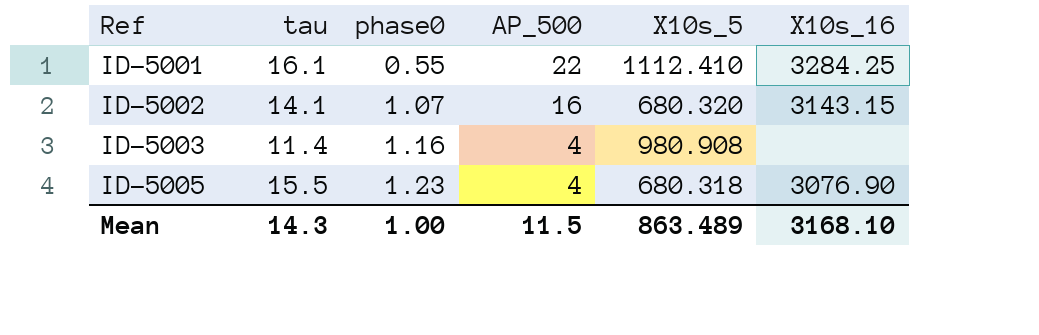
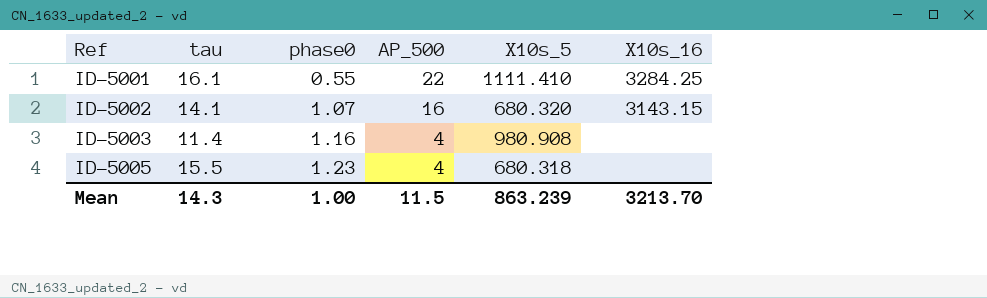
ID-5001 | X10s_5: 1112.410 -> 1111.410
ID-5005 | X10s_16: 3076.90 -> none
Mean | X10s_5: 863.489 -> 863.239
Mean | X10s_16: 3168.10 -> 3213.70

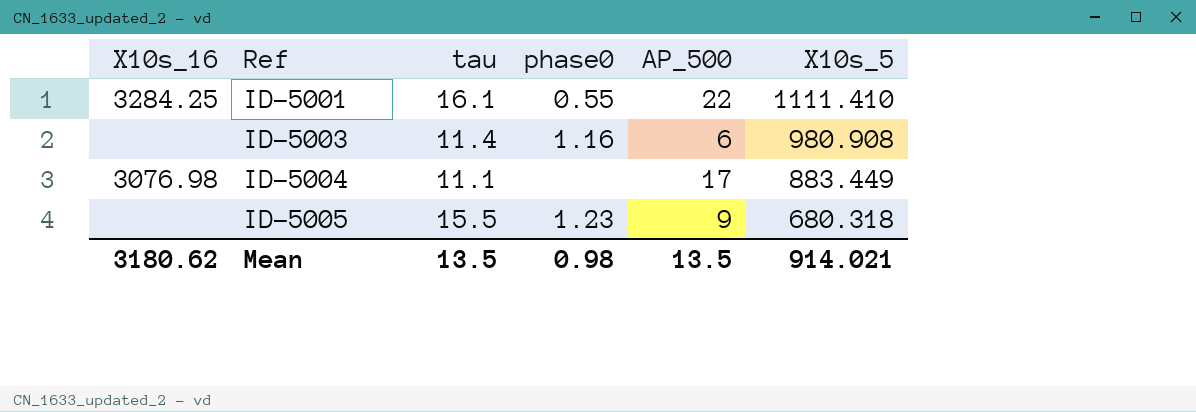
column X10s_16 | position: 6 -> 1
row ID-5002: 14.1 | 1.07 | 16 | 680.320 | 3143.15 -> none
ID-5003 | AP_500: 4 -> 6
row ID-5004: none -> 3076.98 | 11.1 | none | 17 | 883.449
ID-5005 | AP_500: 4 -> 9
Mean | X10s_16: 3213.70 -> 3180.62
Mean | tau: 14.3 -> 13.5
Mean | phase0: 1.00 -> 0.98
Mean | AP_500: 11.5 -> 13.5
Mean | X10s_5: 863.239 -> 914.021

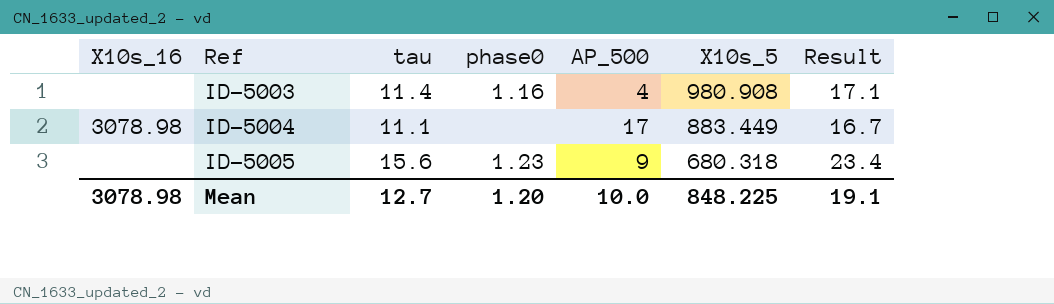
column Result | formula: none -> [tau] * 1.5
row ID-5001: 3284.25 | 16.1 | 0.55 | 22 | 1111.410 -> none
ID-5003 | AP_500: 6 -> 4
ID-5004 | X10s_16: 3076.98 -> 3078.98
ID-5005 | tau: 15.5 -> 15.6
Mean | X10s_16: 3180.62 -> 3078.98
Mean | tau: 13.5 -> 12.7
Mean | phase0: 0.98 -> 1.20
Mean | AP_500: 13.5 -> 10.0
Mean | X10s_5: 914.021 -> 848.225

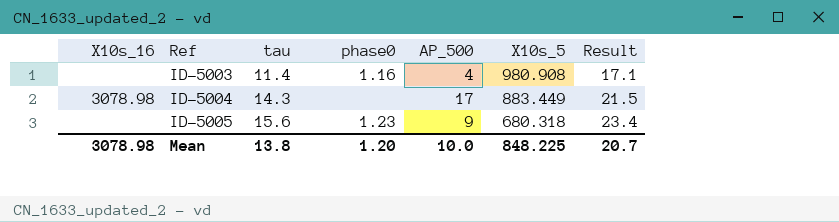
ID-5004 | tau: 11.1 -> 14.3
ID-5004 | Result: 16.7 -> 21.5
Mean | tau: 12.7 -> 13.8
Mean | Result: 19.1 -> 20.7

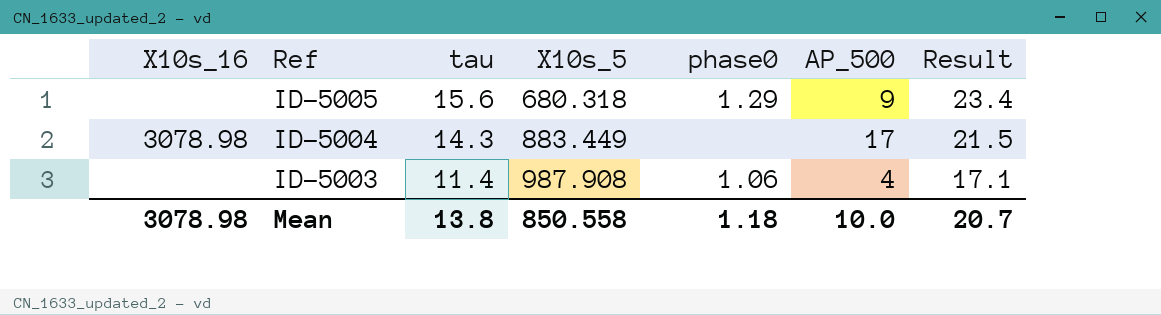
row order: Ref ascending -> Ref descending
column X10s_5 | position: 6 -> 4
ID-5005 | phase0: 1.23 -> 1.29
ID-5003 | X10s_5: 980.908 -> 987.908
ID-5003 | phase0: 1.16 -> 1.06
Mean | X10s_5: 848.225 -> 850.558
Mean | phase0: 1.20 -> 1.18

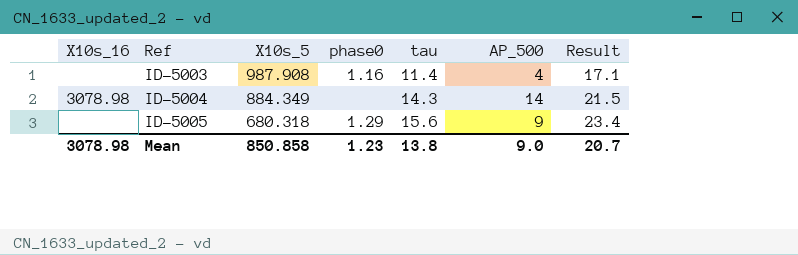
row order: Ref descending -> Ref ascending
column tau | position: 3 -> 5
ID-5003 | phase0: 1.06 -> 1.16
ID-5004 | X10s_5: 883.449 -> 884.349
ID-5004 | AP_500: 17 -> 14
Mean | X10s_5: 850.558 -> 850.858
Mean | phase0: 1.18 -> 1.23
Mean | AP_500: 10.0 -> 9.0

